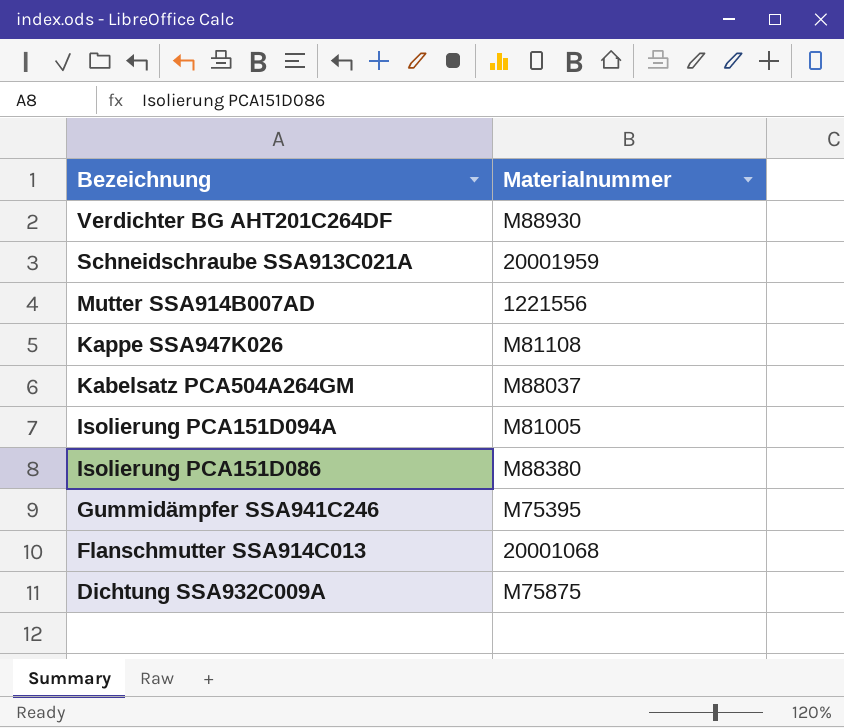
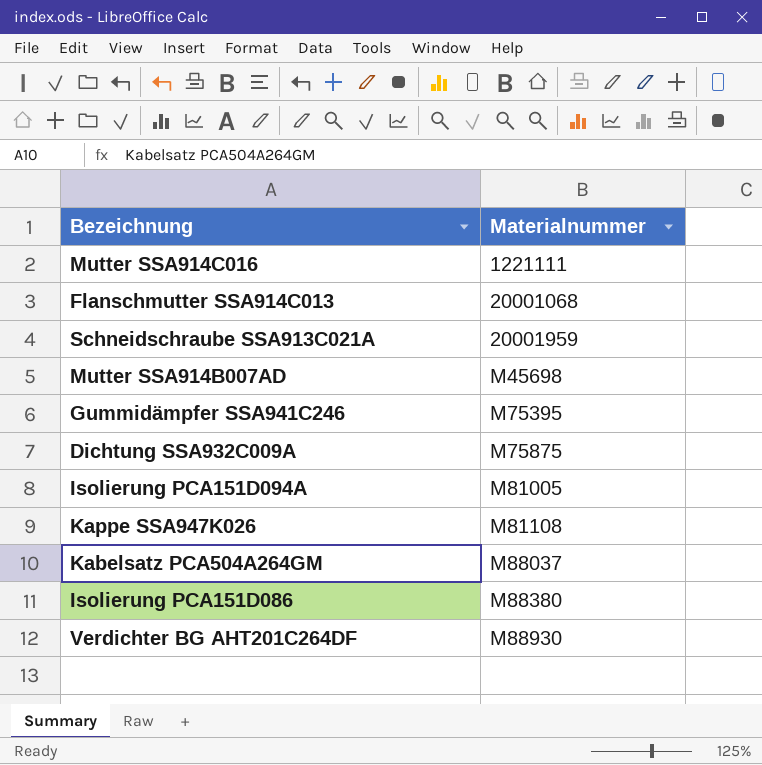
row order: Bezeichnung descending -> Materialnummer ascending
row Mutter SSA914C016: none -> 1221111
Mutter SSA914B007AD | Materialnummer: 1221556 -> M45698

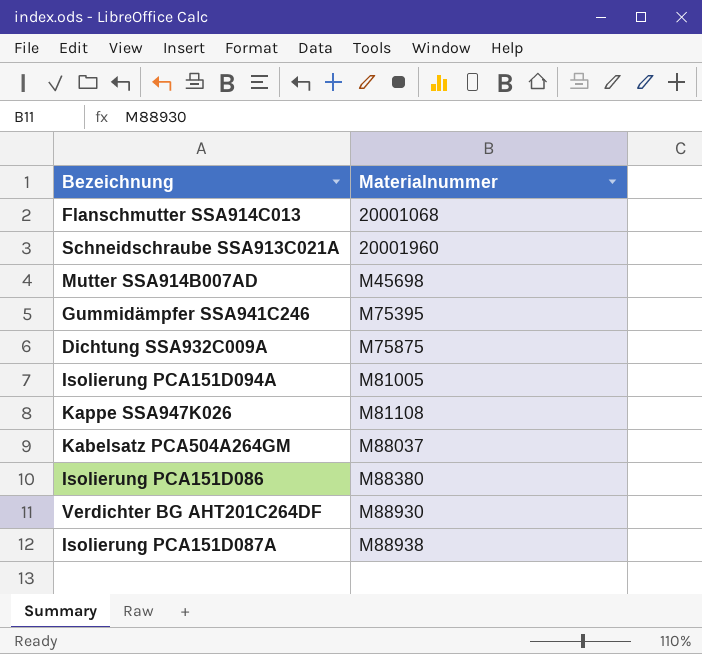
row Mutter SSA914C016: 1221111 -> none
Schneidschraube SSA913C021A | Materialnummer: 20001959 -> 20001960
row Isolierung PCA151D087A: none -> M88938

